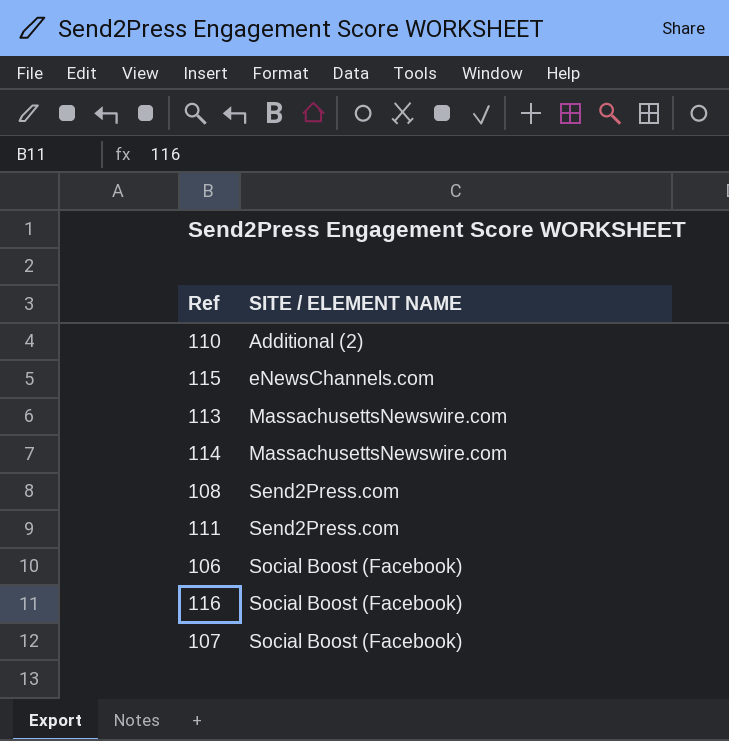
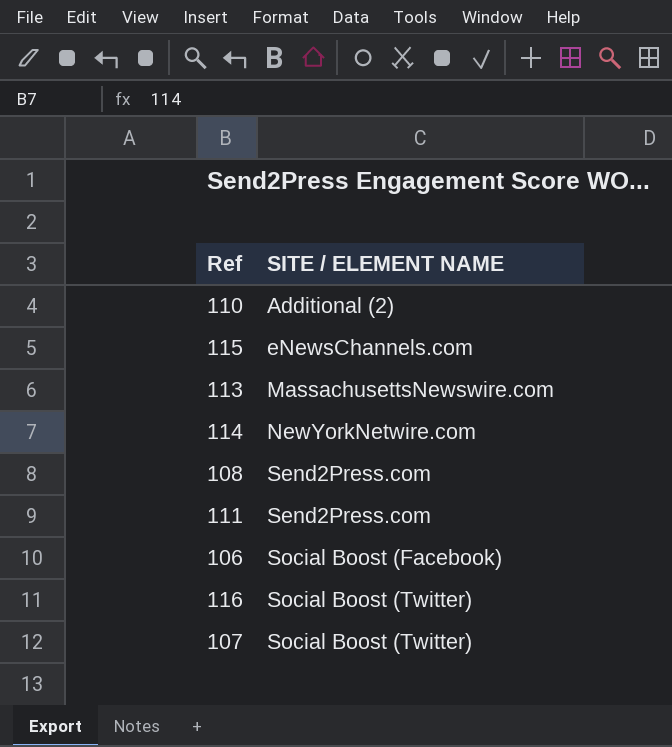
114 | SITE / ELEMENT NAME: MassachusettsNewswire.com -> NewYorkNetwire.com
116 | SITE / ELEMENT NAME: Social Boost (Facebook) -> Social Boost (Twitter)
107 | SITE / ELEMENT NAME: Social Boost (Facebook) -> Social Boost (Twitter)

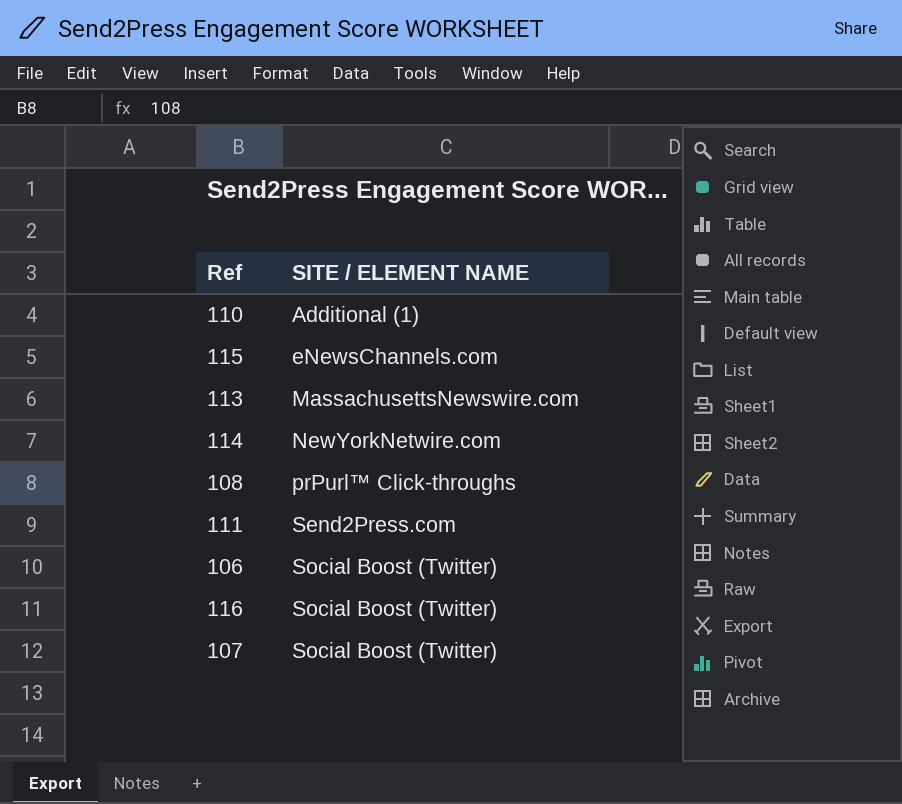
110 | SITE / ELEMENT NAME: Additional (2) -> Additional (1)
108 | SITE / ELEMENT NAME: Send2Press.com -> prPurl™ Click-throughs
106 | SITE / ELEMENT NAME: Social Boost (Facebook) -> Social Boost (Twitter)

